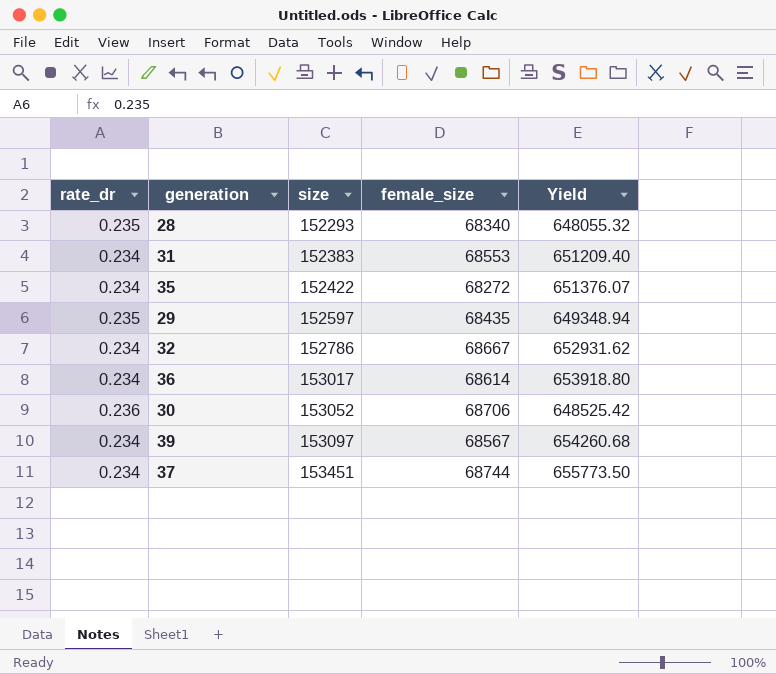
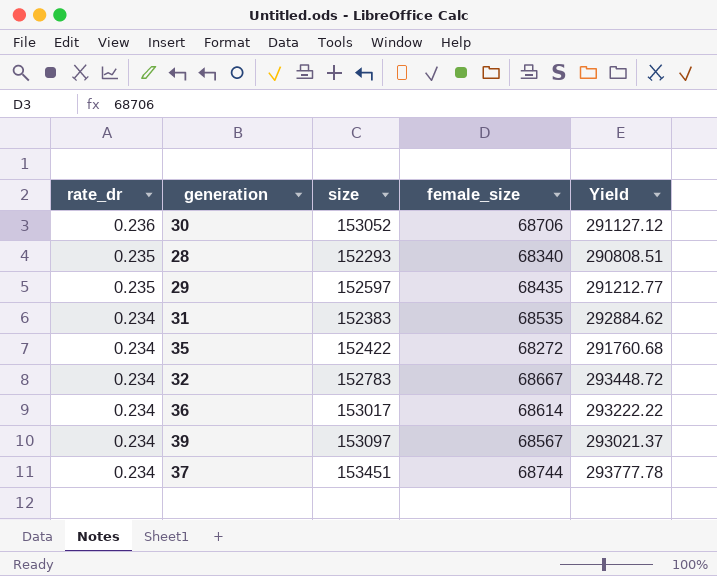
row order: size ascending -> rate_dr descending
column Yield | formula: [size] / [rate_dr] -> [female_size] / [rate_dr]
31 | female_size: 68553 -> 68535
32 | size: 152786 -> 152783

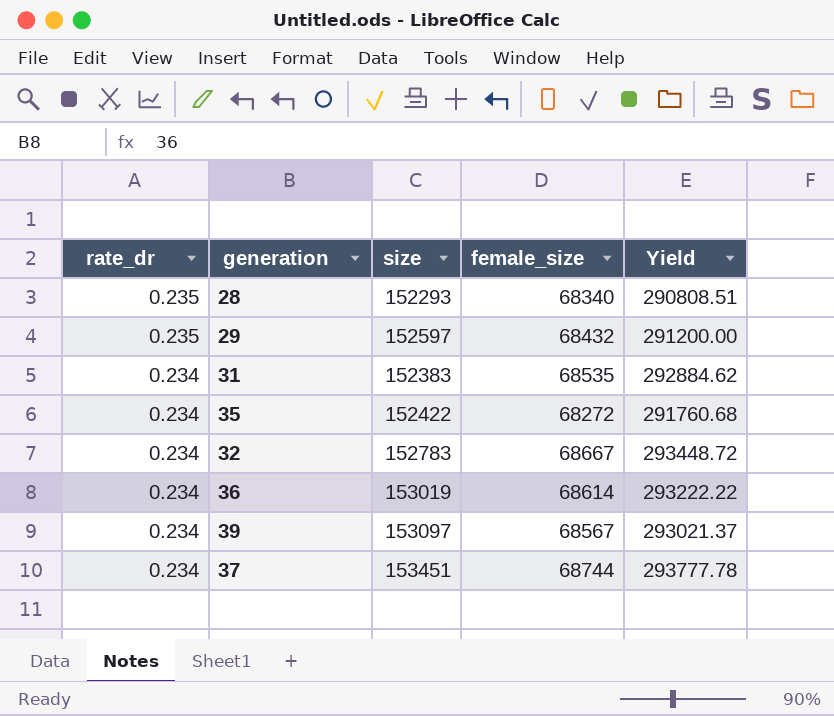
row 30: 0.236 | 153052 | 68706 | 291127.12 -> none
29 | female_size: 68435 -> 68432
29 | Yield: 291212.77 -> 291200.00
36 | size: 153017 -> 153019

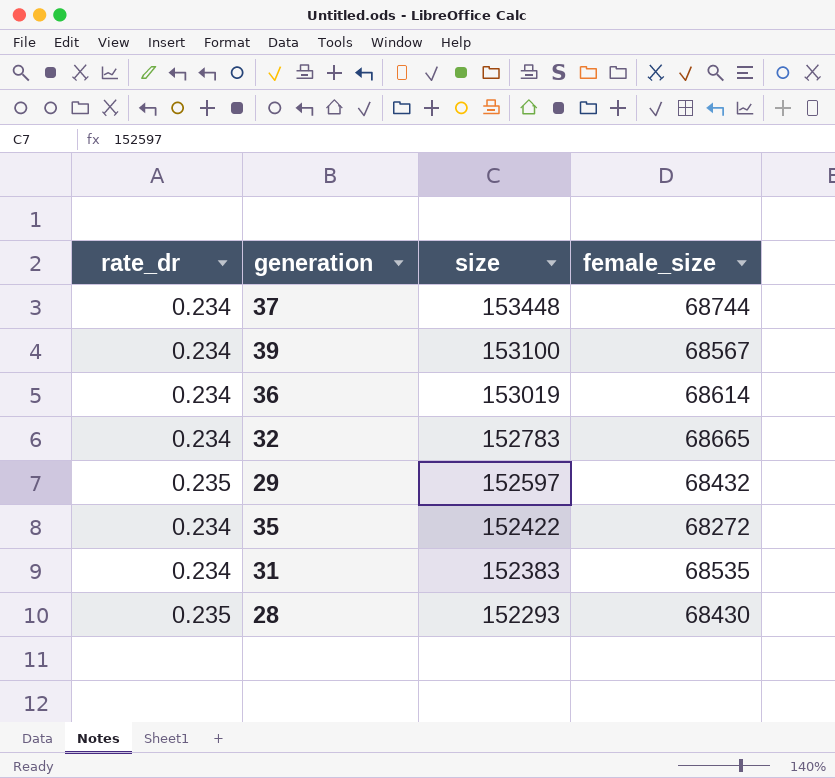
row order: rate_dr descending -> size descending
column Yield | formula: [female_size] / [rate_dr] -> none
37 | size: 153451 -> 153448
39 | size: 153097 -> 153100
32 | female_size: 68667 -> 68665
28 | female_size: 68340 -> 68430

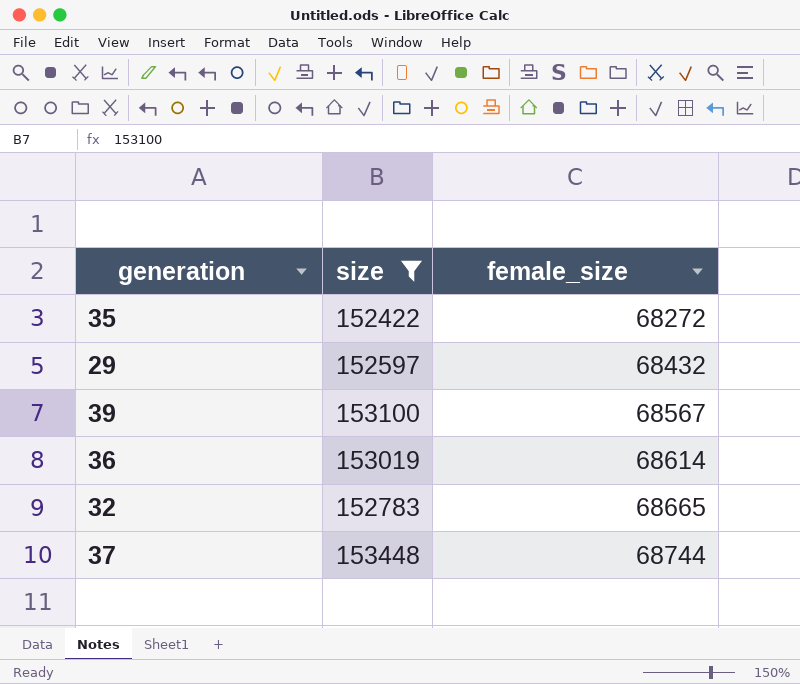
filter: none -> size >= 152422
row order: size descending -> female_size ascending
column rate_dr | position: 1 -> none

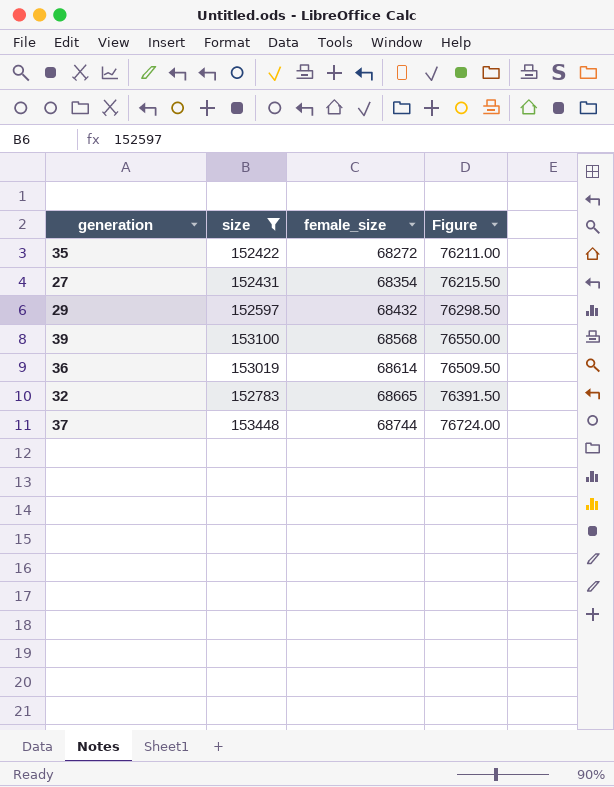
column Figure | formula: none -> [size] * 0.5
row 27: none -> 152431 | 68354 | 76215.50
39 | female_size: 68567 -> 68568

